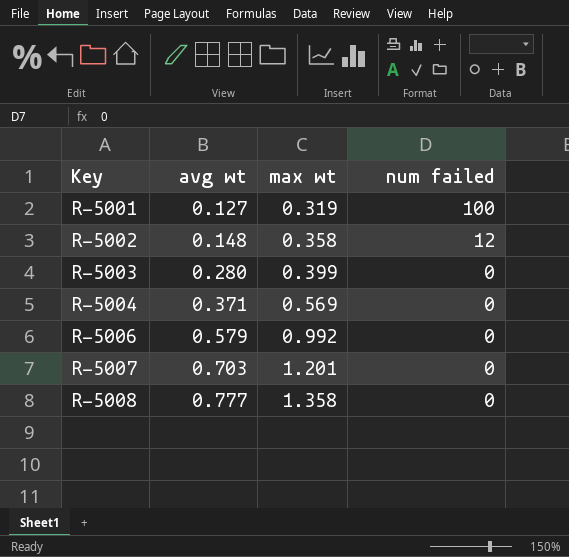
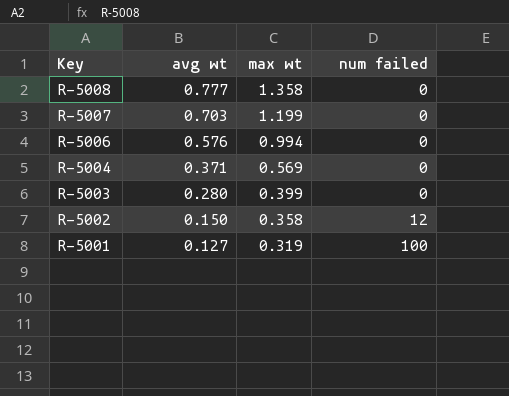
row order: Key ascending -> Key descending
R-5007 | max wt: 1.201 -> 1.199
R-5006 | avg wt: 0.579 -> 0.576
R-5006 | max wt: 0.992 -> 0.994
R-5002 | avg wt: 0.148 -> 0.150

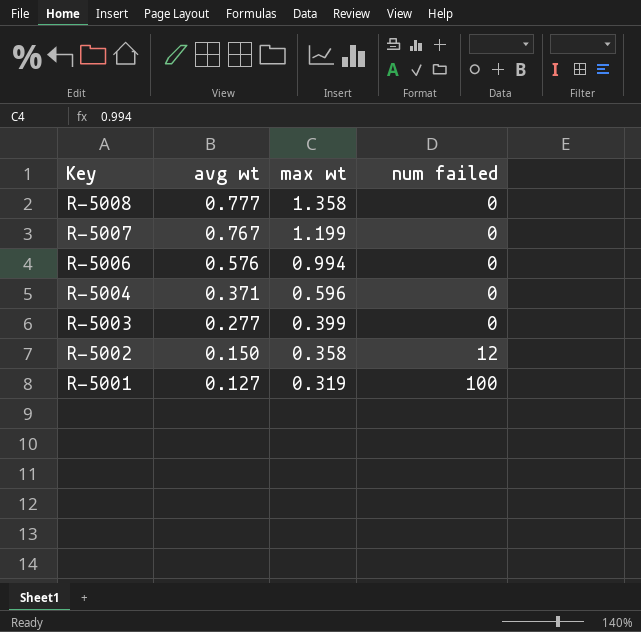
R-5007 | avg wt: 0.703 -> 0.767
R-5004 | max wt: 0.569 -> 0.596
R-5003 | avg wt: 0.280 -> 0.277

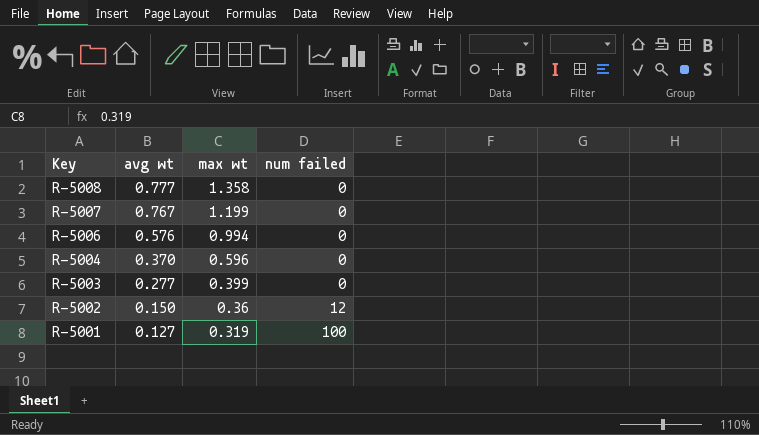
R-5004 | avg wt: 0.371 -> 0.370
R-5002 | max wt: 0.358 -> 0.36

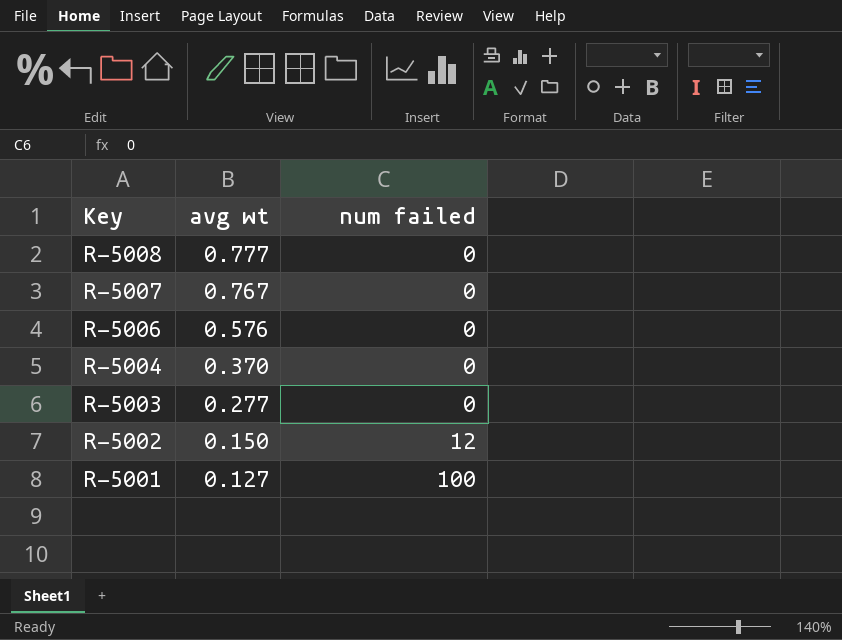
column max wt | position: 3 -> none

